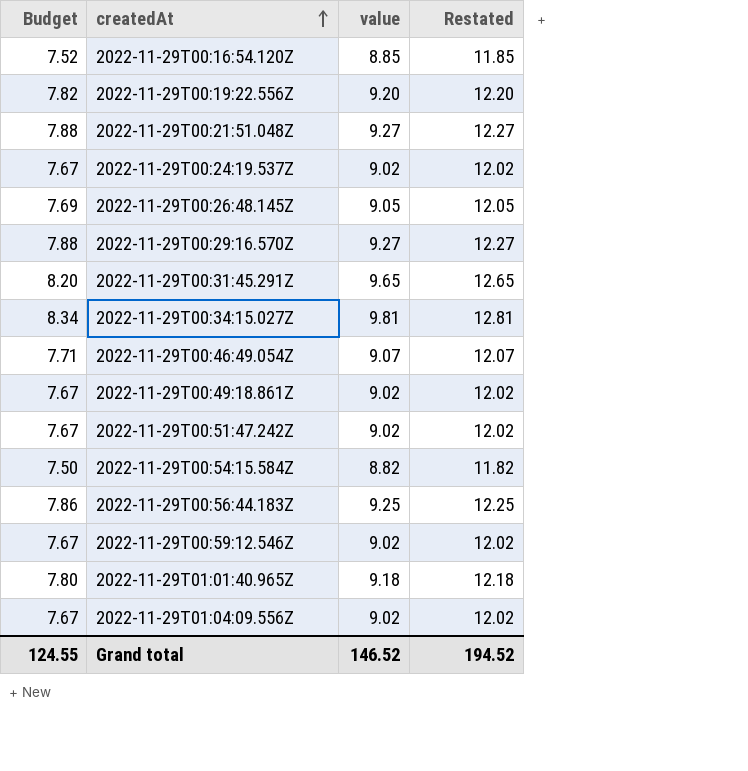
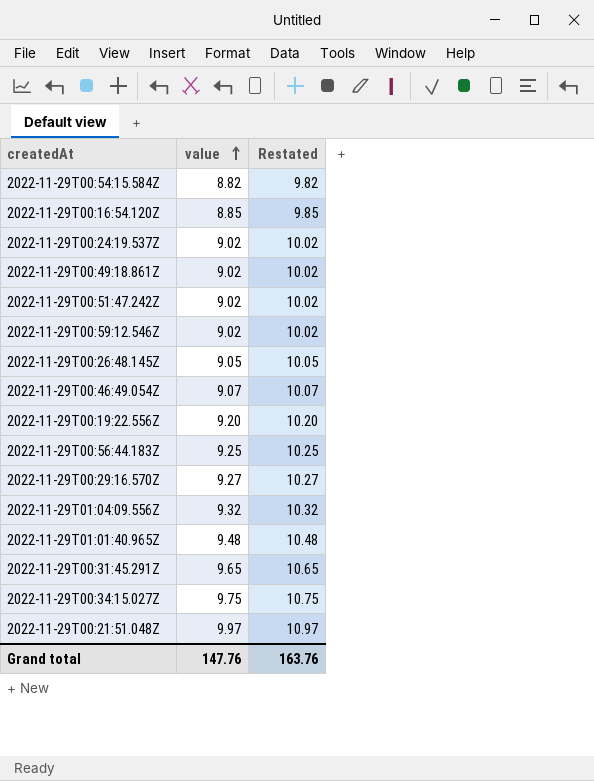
row order: createdAt ascending -> value ascending
column Budget | formula: [value] * 0.85 -> none
column Restated | formula: [value] + 3 -> [value] + 1
2022-11-29T01:04:09.556Z | value: 9.02 -> 9.32
2022-11-29T01:01:40.965Z | value: 9.18 -> 9.48
2022-11-29T00:34:15.027Z | value: 9.81 -> 9.75
2022-11-29T00:21:51.048Z | value: 9.27 -> 9.97
Grand total | value: 146.52 -> 147.76
Grand total | Restated: 194.52 -> 163.76

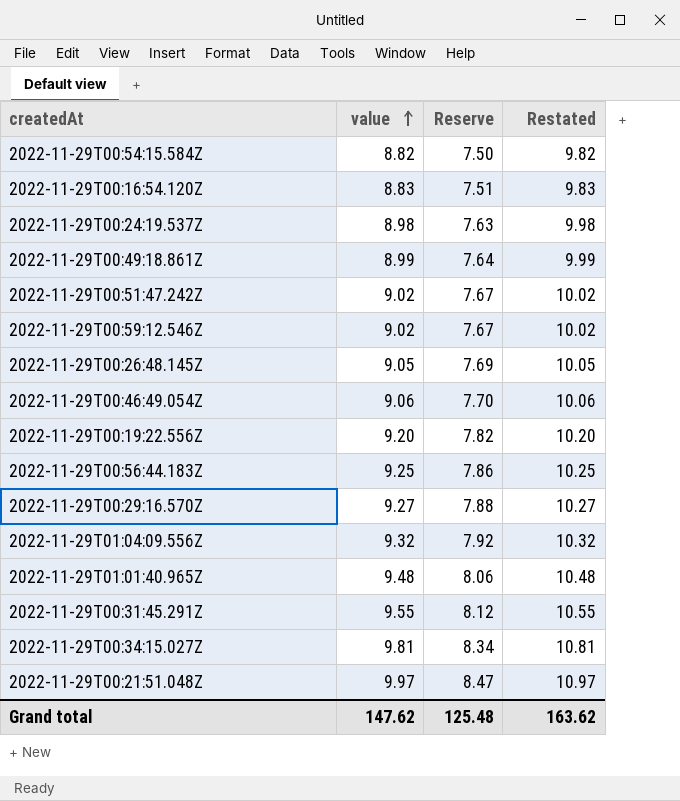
column Reserve | formula: none -> [value] * 0.85
2022-11-29T00:16:54.120Z | value: 8.85 -> 8.83
2022-11-29T00:16:54.120Z | Restated: 9.85 -> 9.83
2022-11-29T00:24:19.537Z | value: 9.02 -> 8.98
2022-11-29T00:24:19.537Z | Restated: 10.02 -> 9.98
2022-11-29T00:49:18.861Z | value: 9.02 -> 8.99
2022-11-29T00:49:18.861Z | Restated: 10.02 -> 9.99
2022-11-29T00:46:49.054Z | value: 9.07 -> 9.06
2022-11-29T00:46:49.054Z | Restated: 10.07 -> 10.06
2022-11-29T00:31:45.291Z | value: 9.65 -> 9.55
2022-11-29T00:31:45.291Z | Restated: 10.65 -> 10.55
2022-11-29T00:34:15.027Z | value: 9.75 -> 9.81
2022-11-29T00:34:15.027Z | Restated: 10.75 -> 10.81
Grand total | value: 147.76 -> 147.62
Grand total | Restated: 163.76 -> 163.62

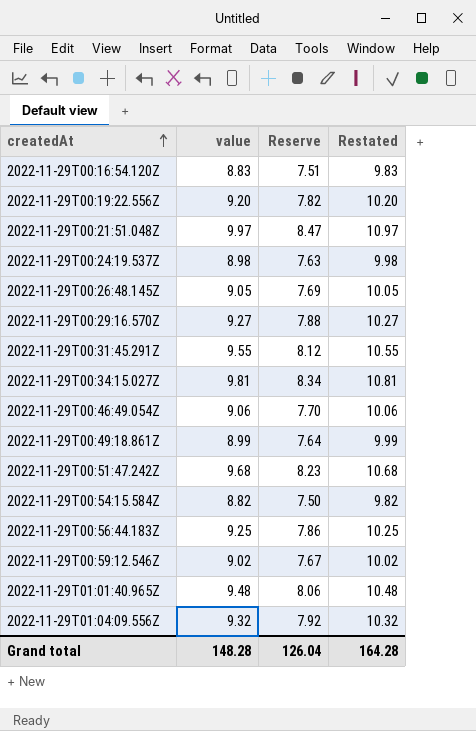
row order: value ascending -> createdAt ascending
2022-11-29T00:51:47.242Z | value: 9.02 -> 9.68
2022-11-29T00:51:47.242Z | Reserve: 7.67 -> 8.23
2022-11-29T00:51:47.242Z | Restated: 10.02 -> 10.68
Grand total | value: 147.62 -> 148.28
Grand total | Reserve: 125.48 -> 126.04
Grand total | Restated: 163.62 -> 164.28

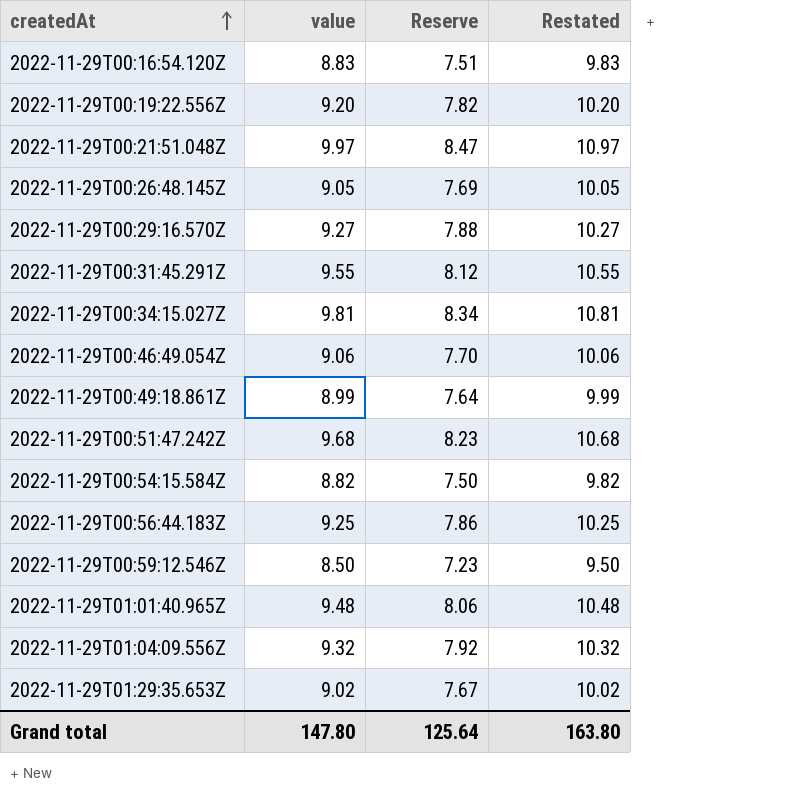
row 2022-11-29T00:24:19.537Z: 8.98 | 7.63 | 9.98 -> none
2022-11-29T00:59:12.546Z | value: 9.02 -> 8.50
2022-11-29T00:59:12.546Z | Reserve: 7.67 -> 7.23
2022-11-29T00:59:12.546Z | Restated: 10.02 -> 9.50
row 2022-11-29T01:29:35.653Z: none -> 9.02 | 7.67 | 10.02
Grand total | value: 148.28 -> 147.80
Grand total | Reserve: 126.04 -> 125.64
Grand total | Restated: 164.28 -> 163.80

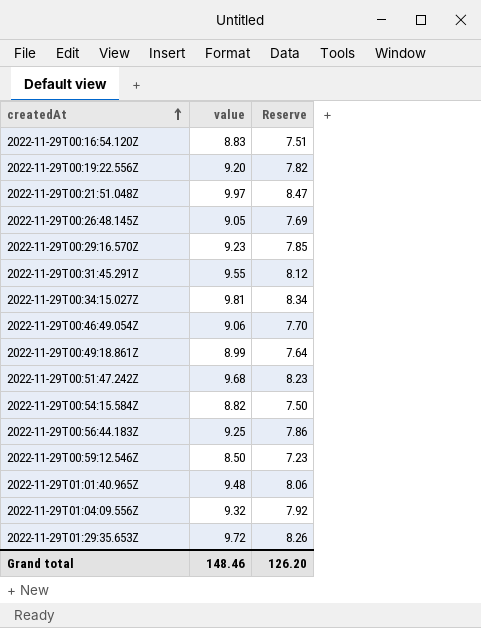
column Restated | formula: [value] + 1 -> none
2022-11-29T00:29:16.570Z | value: 9.27 -> 9.23
2022-11-29T00:29:16.570Z | Reserve: 7.88 -> 7.85
2022-11-29T01:29:35.653Z | value: 9.02 -> 9.72
2022-11-29T01:29:35.653Z | Reserve: 7.67 -> 8.26
Grand total | value: 147.80 -> 148.46
Grand total | Reserve: 125.64 -> 126.20

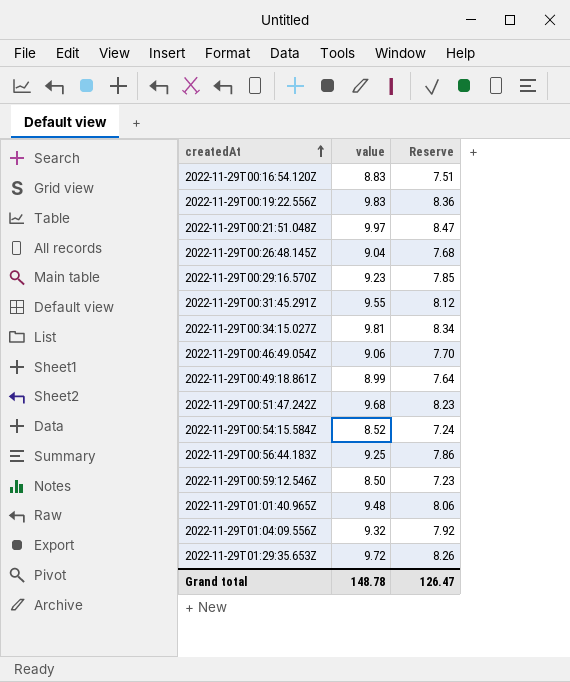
2022-11-29T00:19:22.556Z | value: 9.20 -> 9.83
2022-11-29T00:19:22.556Z | Reserve: 7.82 -> 8.36
2022-11-29T00:26:48.145Z | value: 9.05 -> 9.04
2022-11-29T00:26:48.145Z | Reserve: 7.69 -> 7.68
2022-11-29T00:54:15.584Z | value: 8.82 -> 8.52
2022-11-29T00:54:15.584Z | Reserve: 7.50 -> 7.24
Grand total | value: 148.46 -> 148.78
Grand total | Reserve: 126.20 -> 126.47

